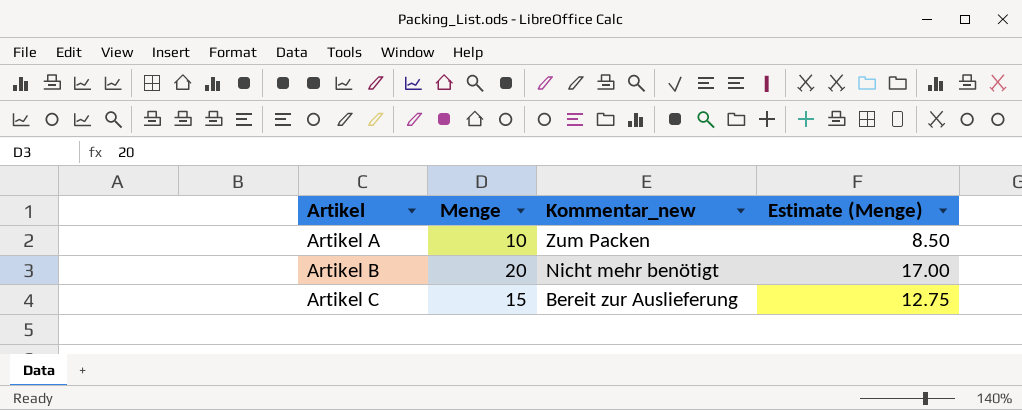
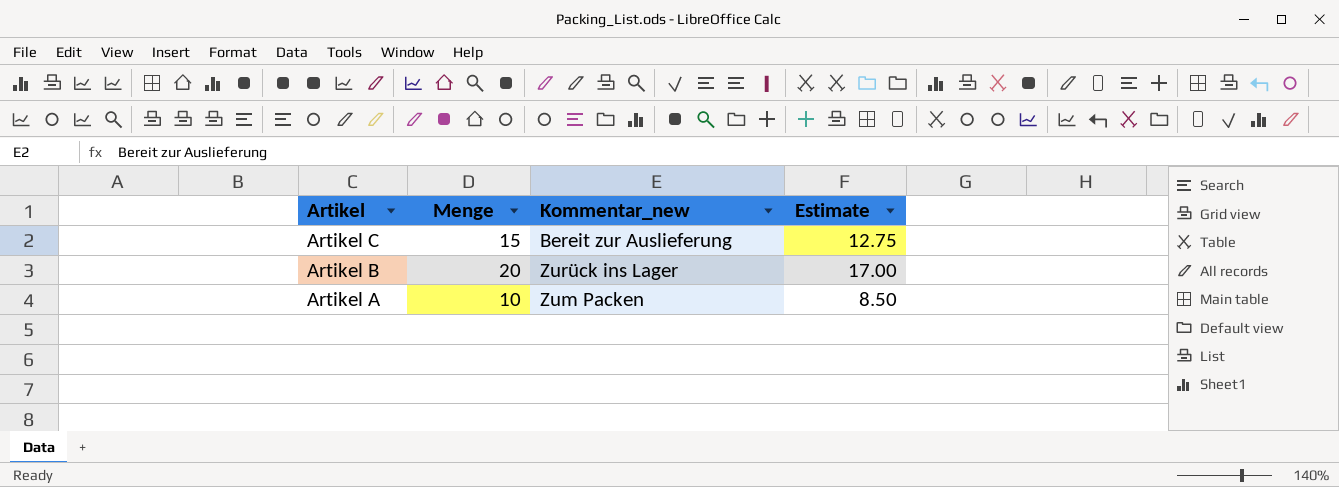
row order: Artikel ascending -> Artikel descending
column name: Estimate (Menge) -> Estimate
Artikel B | Kommentar_new: Nicht mehr benötigt -> Zurück ins Lager

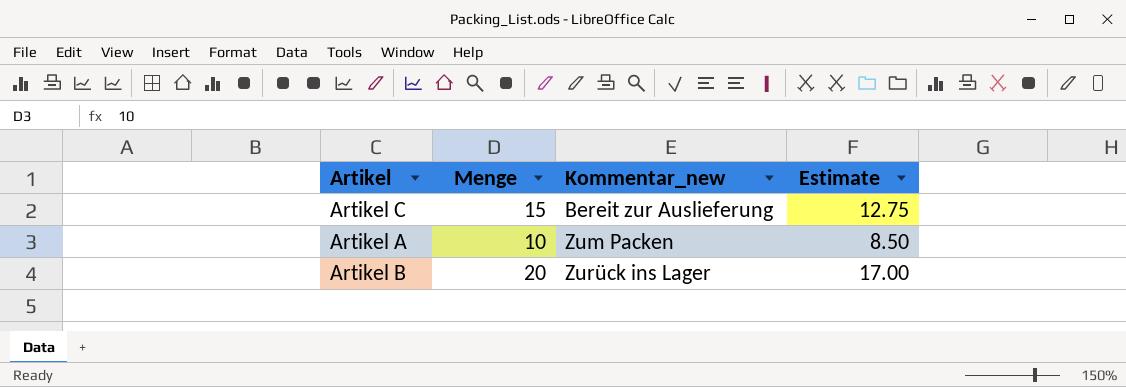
row order: Artikel descending -> Kommentar_new ascending

